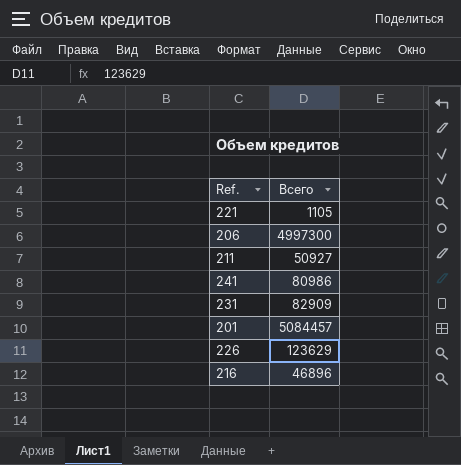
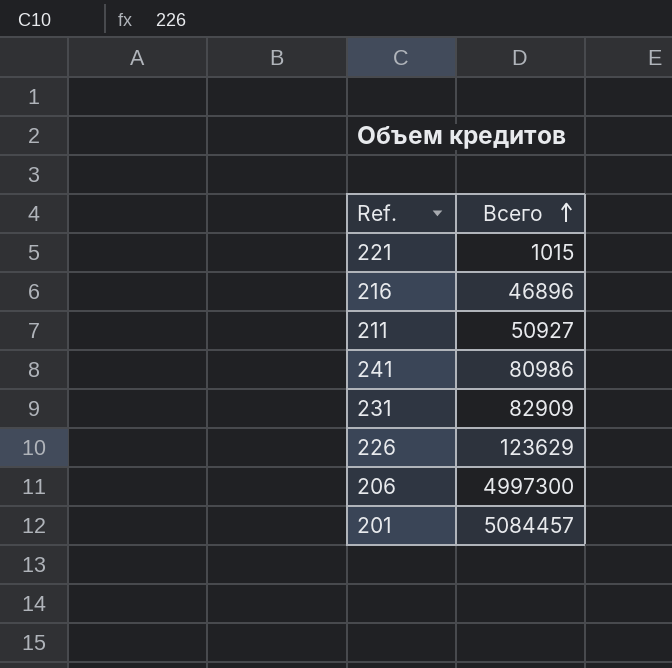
row order: none -> Всего ascending
221 | Всего: 1105 -> 1015

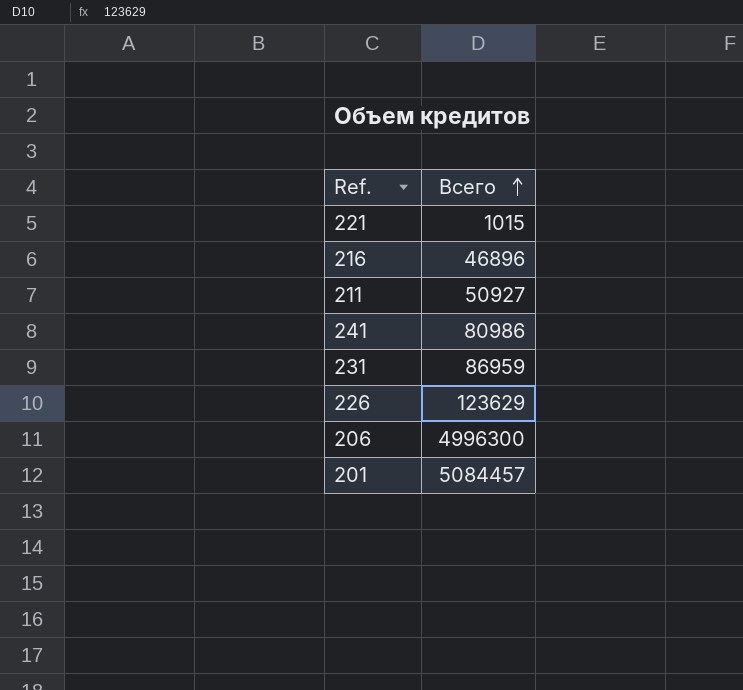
231 | Всего: 82909 -> 86959
206 | Всего: 4997300 -> 4996300

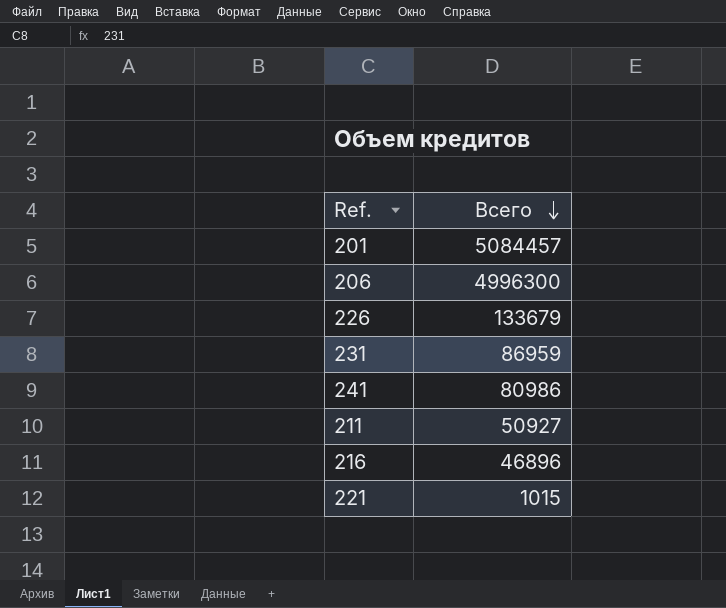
row order: Всего ascending -> Всего descending
226 | Всего: 123629 -> 133679

